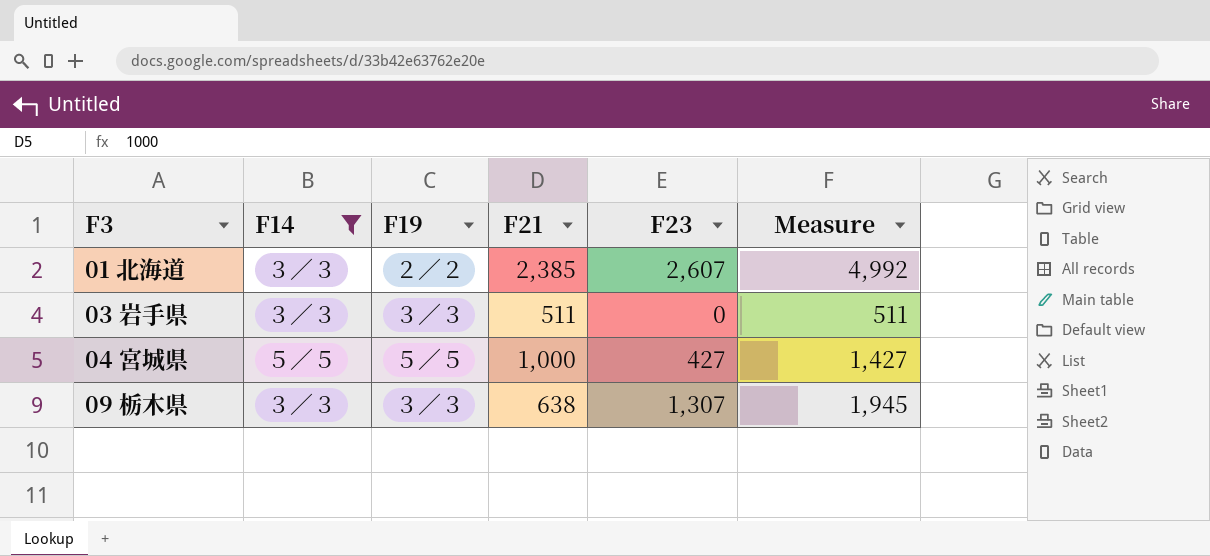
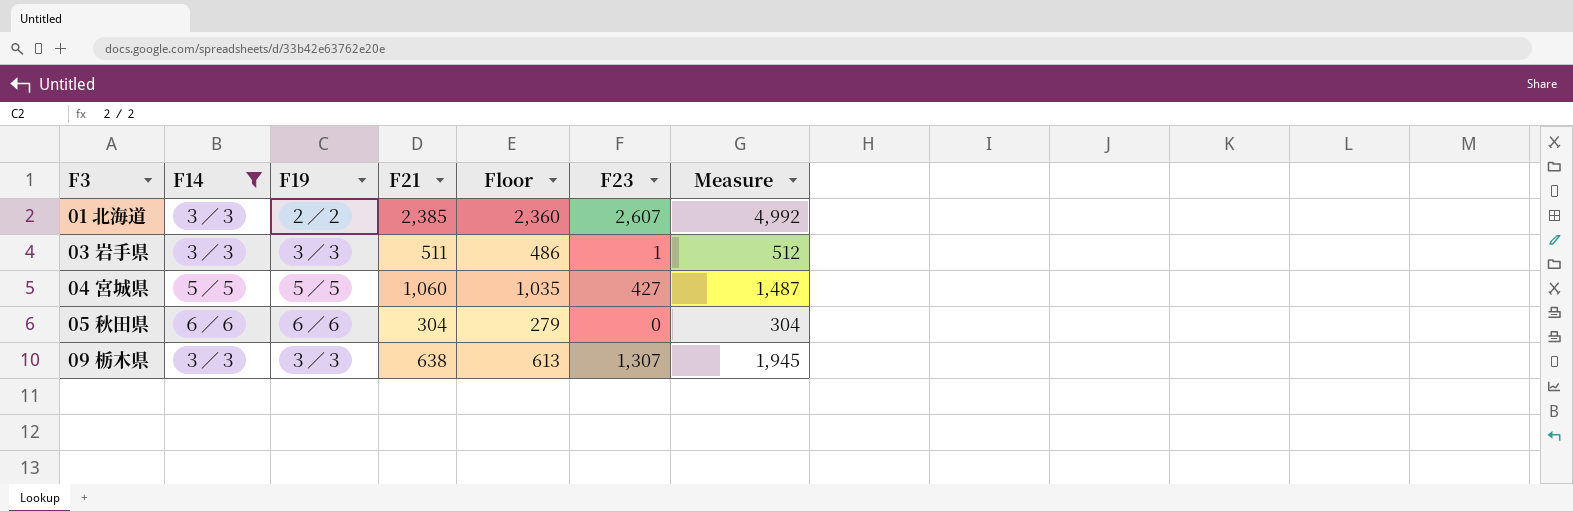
column Floor | formula: none -> [F21] - 25
03 岩手県 | F23: 0 -> 1
03 岩手県 | Measure: 511 -> 512
04 宮城県 | F21: 1,000 -> 1,060
04 宮城県 | Measure: 1,427 -> 1,487
row 05 秋田県: none -> ６／６ | ６／６ | 304 | 279 | 0 | 304

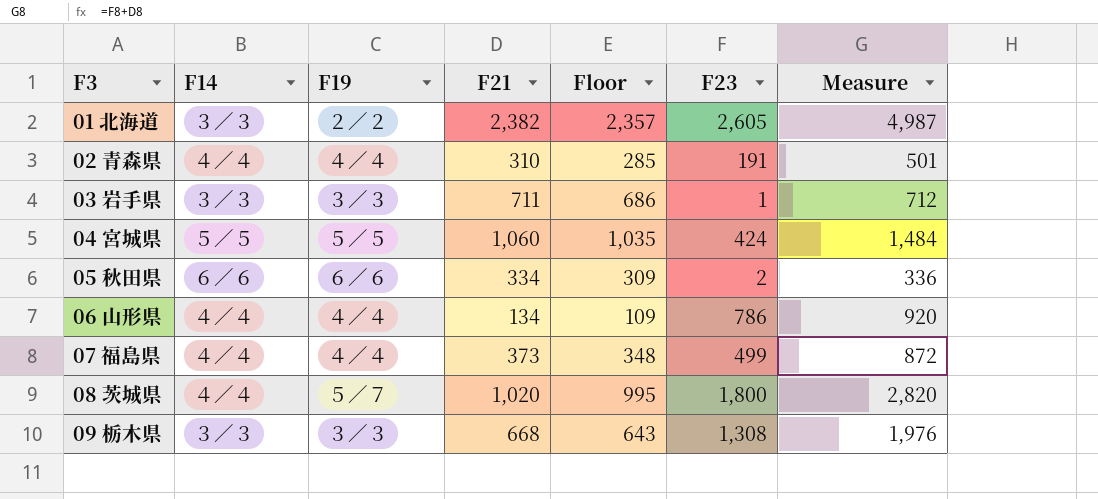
filter: F14 != ４／４ -> none
01 北海道 | F21: 2,385 -> 2,382
01 北海道 | Floor: 2,360 -> 2,357
01 北海道 | F23: 2,607 -> 2,605
01 北海道 | Measure: 4,992 -> 4,987
03 岩手県 | F21: 511 -> 711
03 岩手県 | Floor: 486 -> 686
03 岩手県 | Measure: 512 -> 712
04 宮城県 | F23: 427 -> 424
04 宮城県 | Measure: 1,487 -> 1,484
05 秋田県 | F21: 304 -> 334
05 秋田県 | Floor: 279 -> 309
05 秋田県 | F23: 0 -> 2
05 秋田県 | Measure: 304 -> 336
09 栃木県 | F21: 638 -> 668
09 栃木県 | Floor: 613 -> 643
09 栃木県 | F23: 1,307 -> 1,308
09 栃木県 | Measure: 1,945 -> 1,976

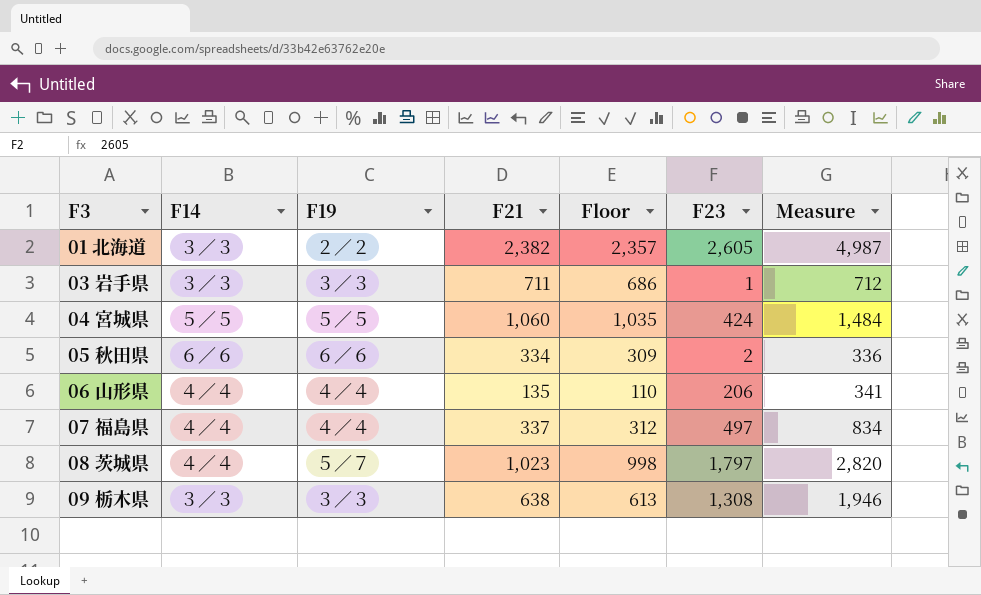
row 02 青森県: ４／４ | ４／４ | 310 | 285 | 191 | 501 -> none
06 山形県 | F21: 134 -> 135
06 山形県 | Floor: 109 -> 110
06 山形県 | F23: 786 -> 206
06 山形県 | Measure: 920 -> 341
07 福島県 | F21: 373 -> 337
07 福島県 | Floor: 348 -> 312
07 福島県 | F23: 499 -> 497
07 福島県 | Measure: 872 -> 834
08 茨城県 | F21: 1,020 -> 1,023
08 茨城県 | Floor: 995 -> 998
08 茨城県 | F23: 1,800 -> 1,797
09 栃木県 | F21: 668 -> 638
09 栃木県 | Floor: 643 -> 613
09 栃木県 | Measure: 1,976 -> 1,946

